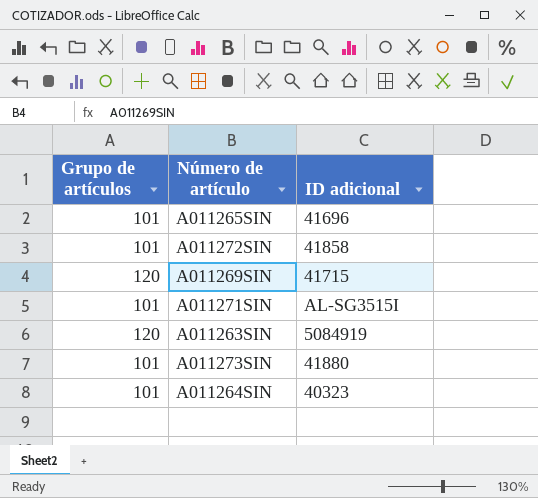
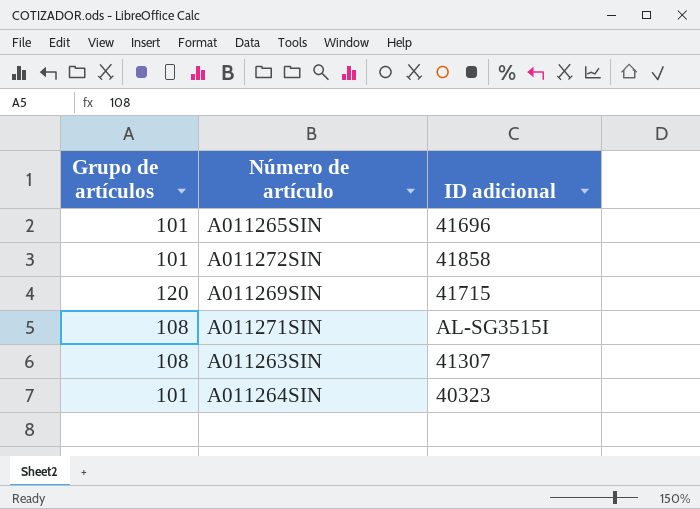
row A011273SIN: 101 | 41880 -> none
A011271SIN | Grupo de artículos: 101 -> 108
A011263SIN | Grupo de artículos: 120 -> 108
A011263SIN | ID adicional: 5084919 -> 41307

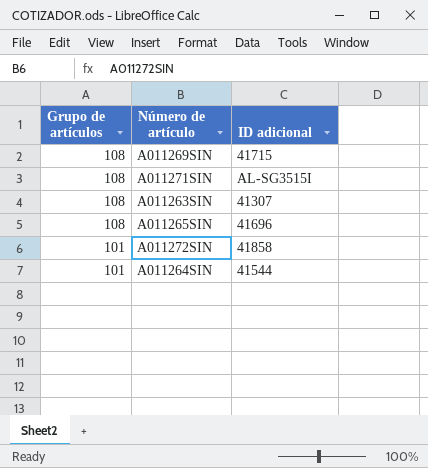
row order: none -> Grupo de artículos descending
A011269SIN | Grupo de artículos: 120 -> 108
A011265SIN | Grupo de artículos: 101 -> 108
A011264SIN | ID adicional: 40323 -> 41544

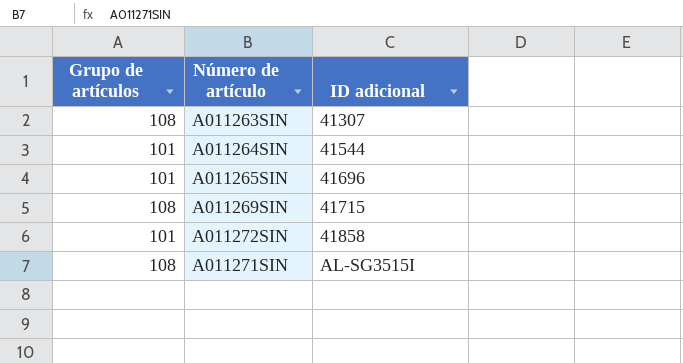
row order: Grupo de artículos descending -> ID adicional ascending
A011265SIN | Grupo de artículos: 108 -> 101

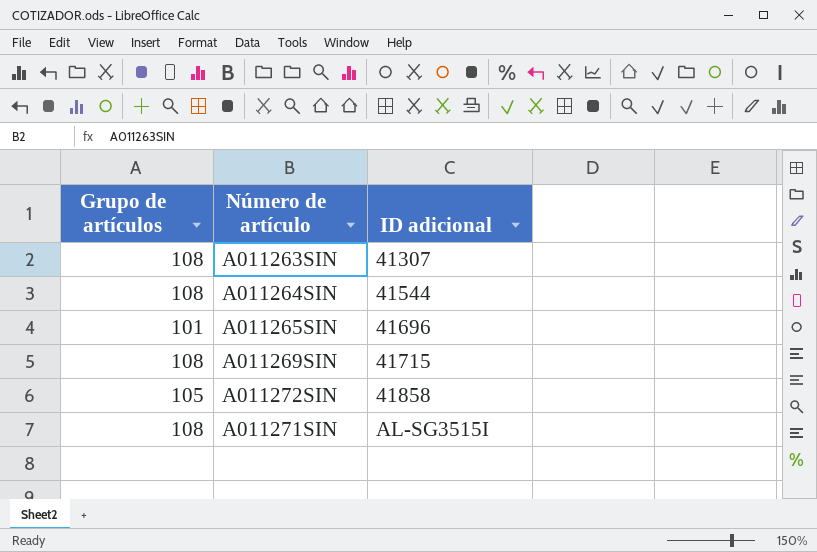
A011264SIN | Grupo de artículos: 101 -> 108
A011272SIN | Grupo de artículos: 101 -> 105

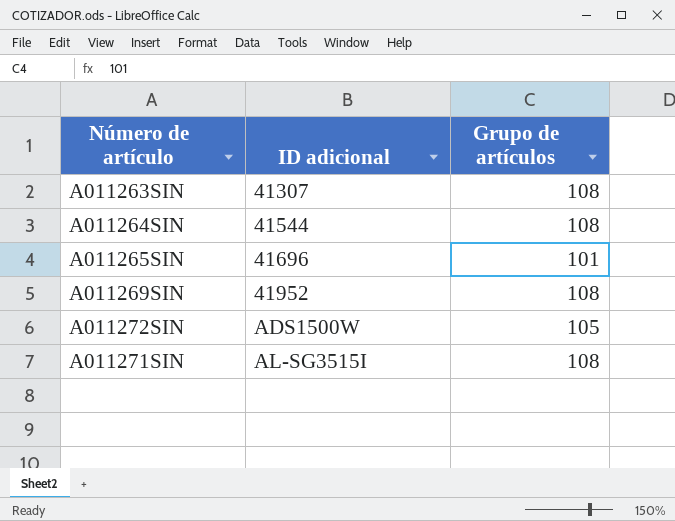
column Grupo de artículos | position: 1 -> 3
A011269SIN | ID adicional: 41715 -> 41952
A011272SIN | ID adicional: 41858 -> ADS1500W

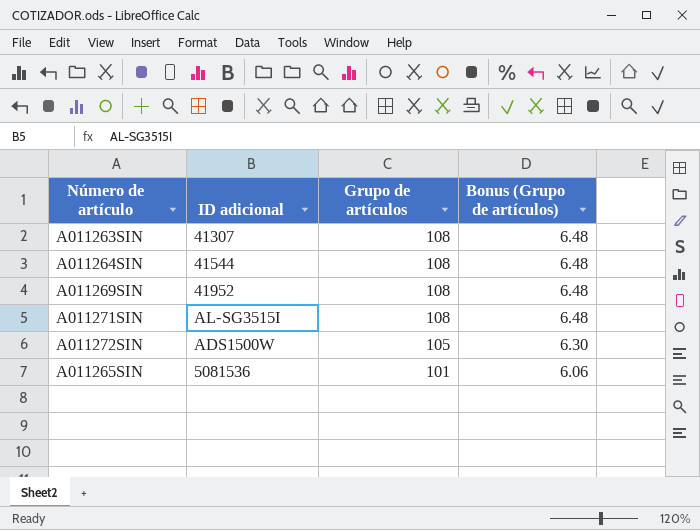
row order: ID adicional ascending -> Grupo de artículos descending
column Bonus (Grupo de artículos) | formula: none -> [Grupo de artículos] * 0.06
A011265SIN | ID adicional: 41696 -> 5081536

